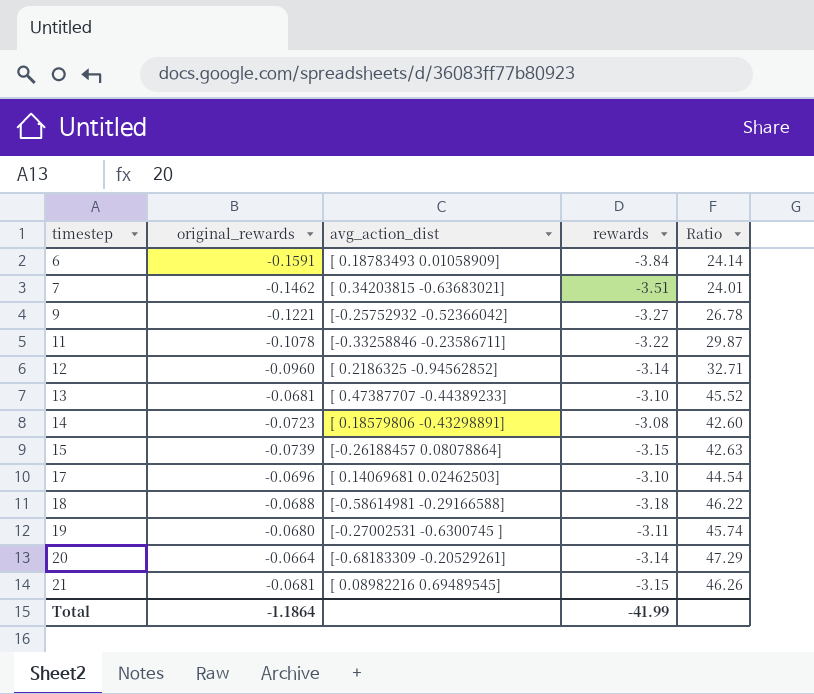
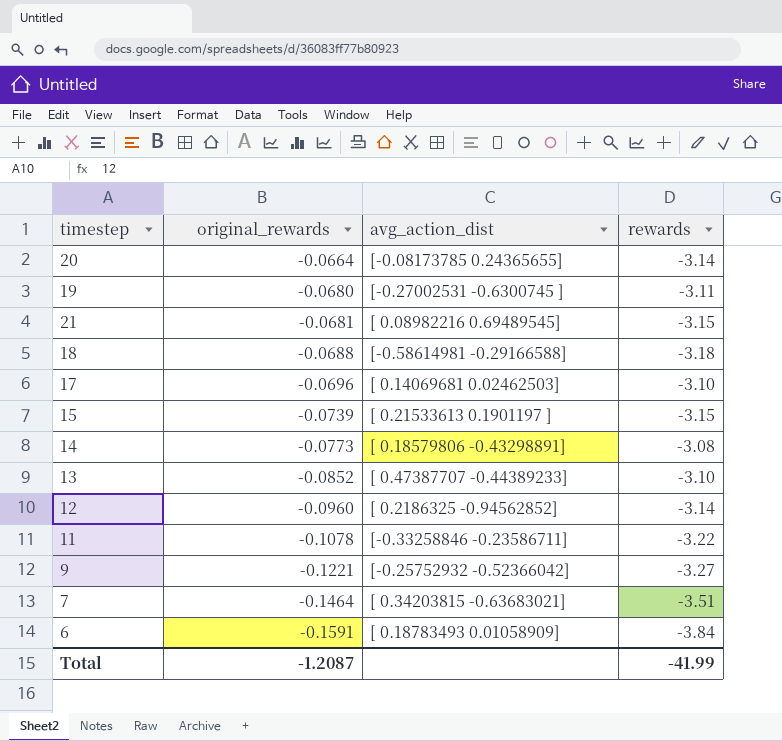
row order: timestep ascending -> original_rewards descending
column Ratio | formula: [rewards] / [original_rewards] -> none
20 | avg_action_dist: [-0.68183309 -0.20529261] -> [-0.08173785 0.24365655]
15 | avg_action_dist: [-0.26188457 0.08078864] -> [ 0.21533613 0.1901197 ]
14 | original_rewards: -0.0723 -> -0.0773
13 | original_rewards: -0.0681 -> -0.0852
7 | original_rewards: -0.1462 -> -0.1464
Total | original_rewards: -1.1864 -> -1.2087

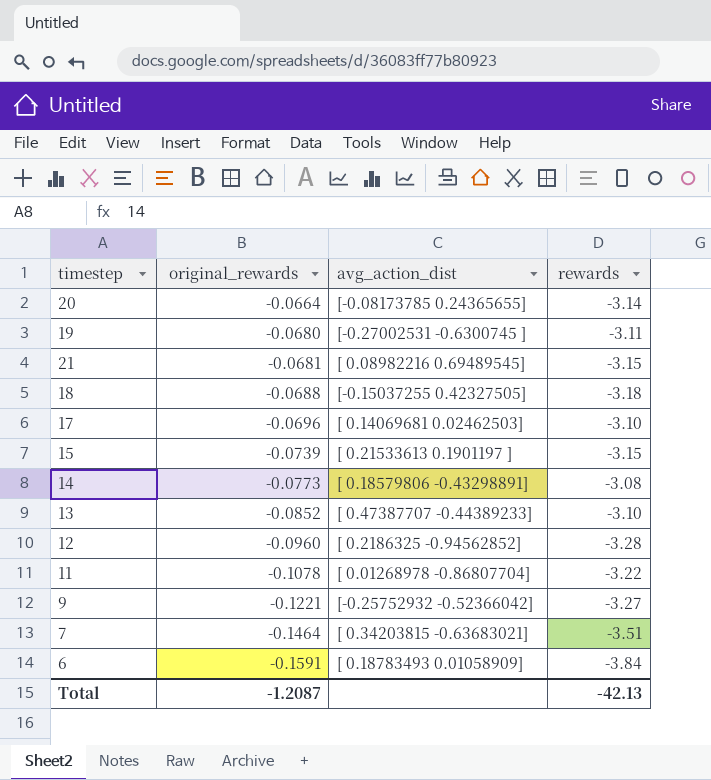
18 | avg_action_dist: [-0.58614981 -0.29166588] -> [-0.15037255 0.42327505]
12 | rewards: -3.14 -> -3.28
11 | avg_action_dist: [-0.33258846 -0.23586711] -> [ 0.01268978 -0.86807704]
Total | rewards: -41.99 -> -42.13

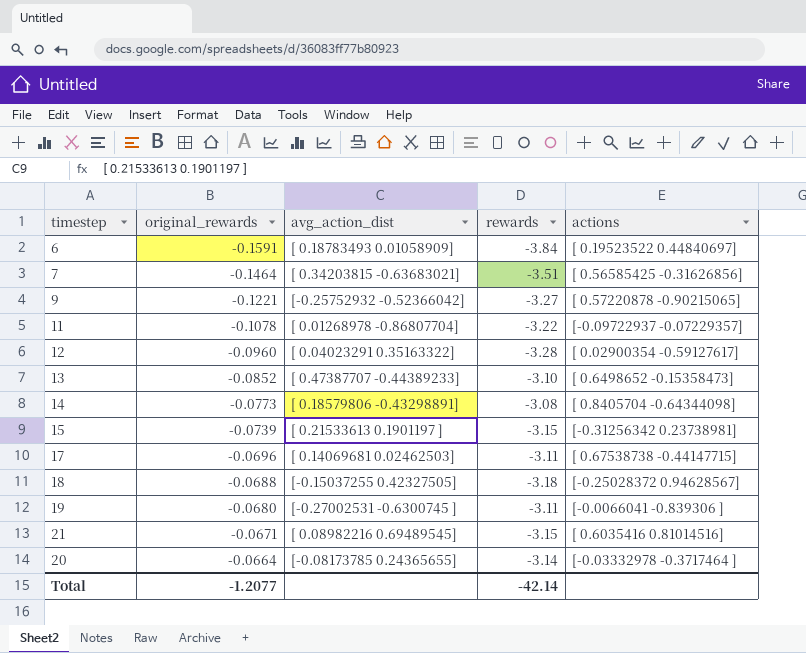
row order: original_rewards descending -> original_rewards ascending
column actions | position: none -> 5
12 | avg_action_dist: [ 0.2186325 -0.94562852] -> [ 0.04023291 0.35163322]
17 | rewards: -3.10 -> -3.11
21 | original_rewards: -0.0681 -> -0.0671
Total | original_rewards: -1.2087 -> -1.2077
Total | rewards: -42.13 -> -42.14

